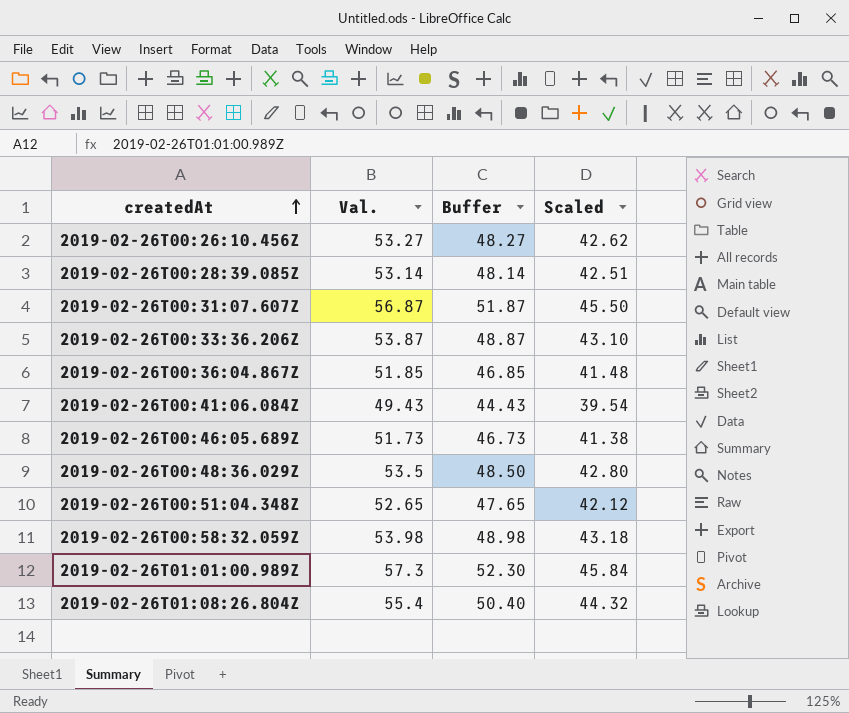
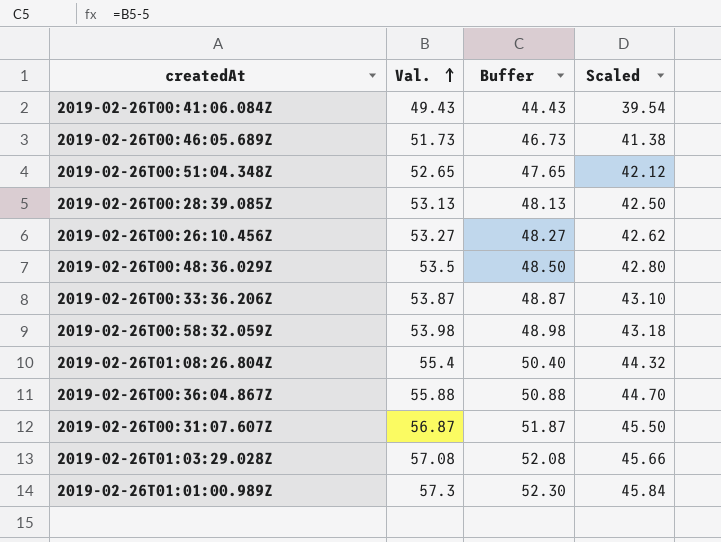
row order: createdAt ascending -> Val. ascending
2019-02-26T00:28:39.085Z | Val.: 53.14 -> 53.13
2019-02-26T00:28:39.085Z | Buffer: 48.14 -> 48.13
2019-02-26T00:28:39.085Z | Scaled: 42.51 -> 42.50
2019-02-26T00:36:04.867Z | Val.: 51.85 -> 55.88
2019-02-26T00:36:04.867Z | Buffer: 46.85 -> 50.88
2019-02-26T00:36:04.867Z | Scaled: 41.48 -> 44.70
row 2019-02-26T01:03:29.028Z: none -> 57.08 | 52.08 | 45.66

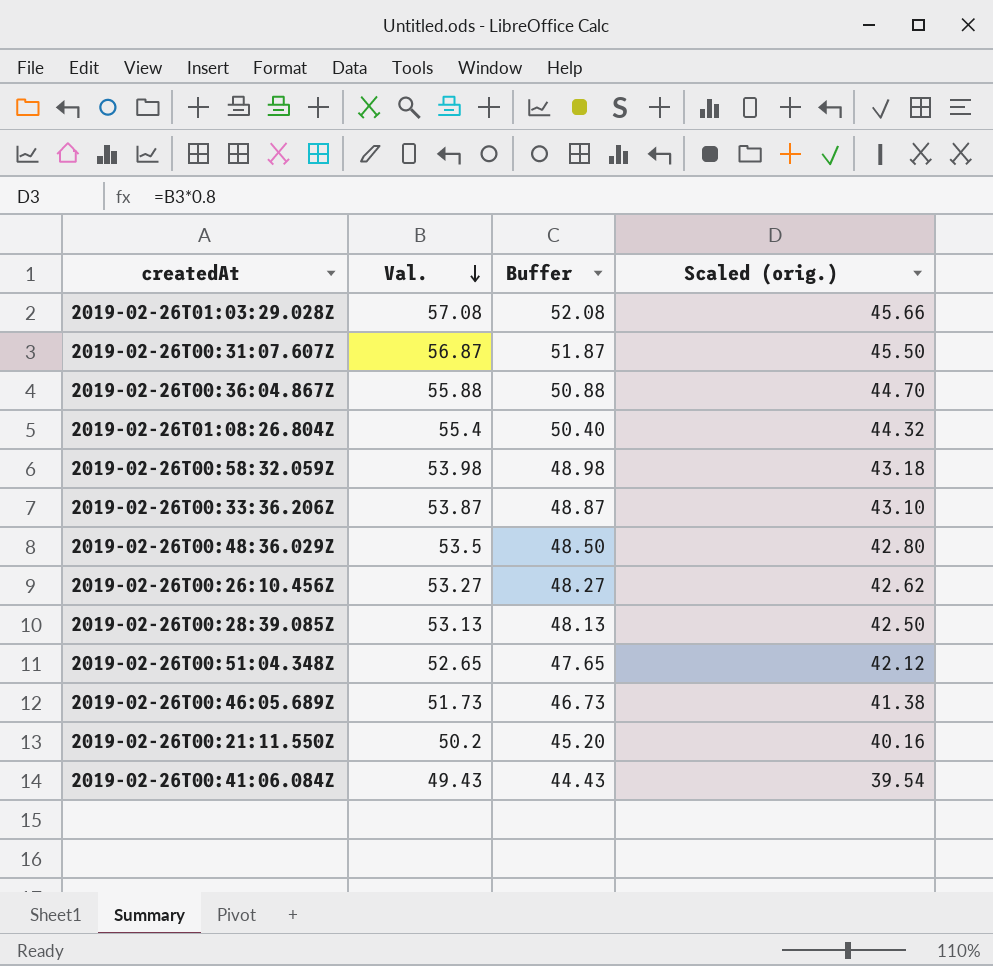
row order: Val. ascending -> Val. descending
column name: Scaled -> Scaled (orig.)
row 2019-02-26T01:01:00.989Z: 57.3 | 52.30 | 45.84 -> none
row 2019-02-26T00:21:11.550Z: none -> 50.2 | 45.20 | 40.16

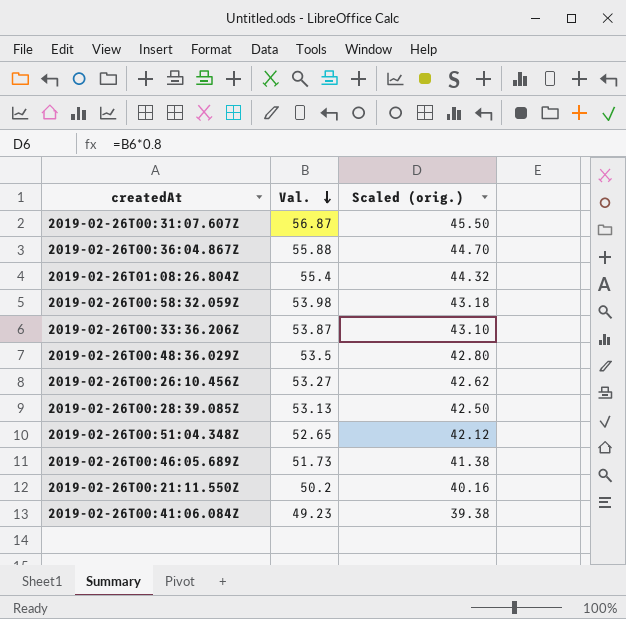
column Buffer | formula: [Val.] - 5 -> none
row 2019-02-26T01:03:29.028Z: 57.08 | 52.08 | 45.66 -> none
2019-02-26T00:41:06.084Z | Val.: 49.43 -> 49.23
2019-02-26T00:41:06.084Z | Scaled (orig.): 39.54 -> 39.38

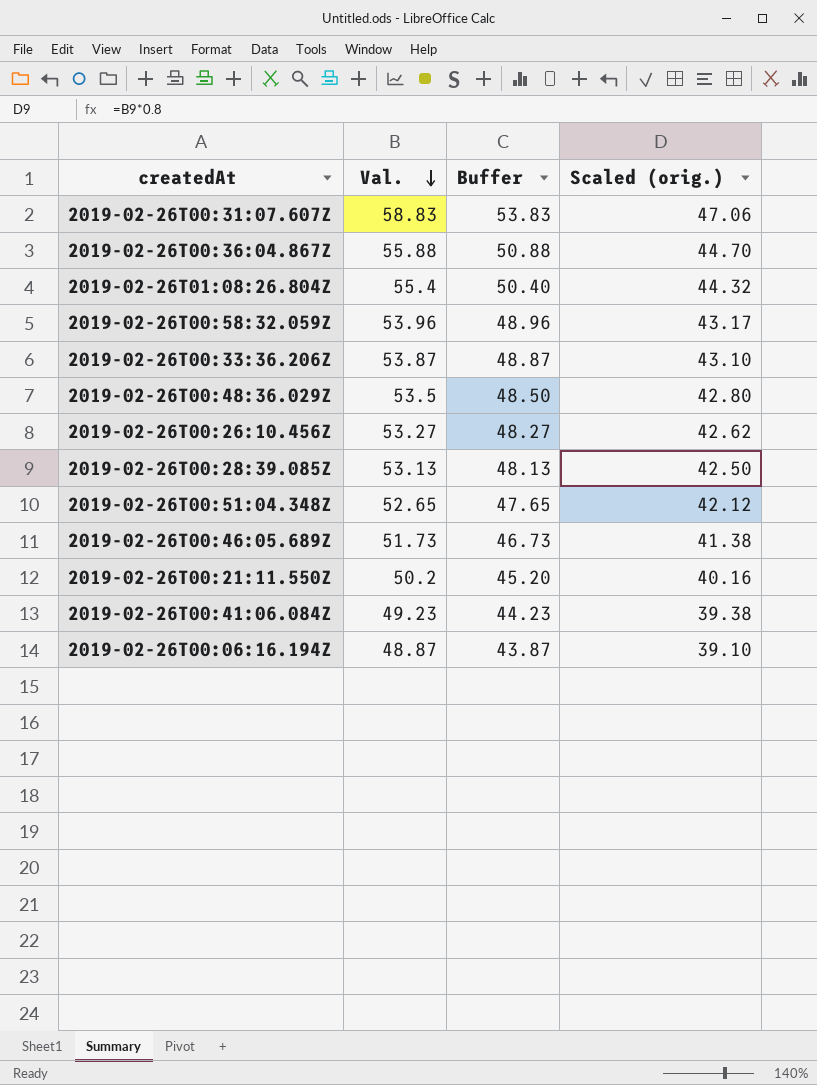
column Buffer | formula: none -> [Val.] - 5
2019-02-26T00:31:07.607Z | Val.: 56.87 -> 58.83
2019-02-26T00:31:07.607Z | Scaled (orig.): 45.50 -> 47.06
2019-02-26T00:58:32.059Z | Val.: 53.98 -> 53.96
2019-02-26T00:58:32.059Z | Scaled (orig.): 43.18 -> 43.17
row 2019-02-26T00:06:16.194Z: none -> 48.87 | 43.87 | 39.10

